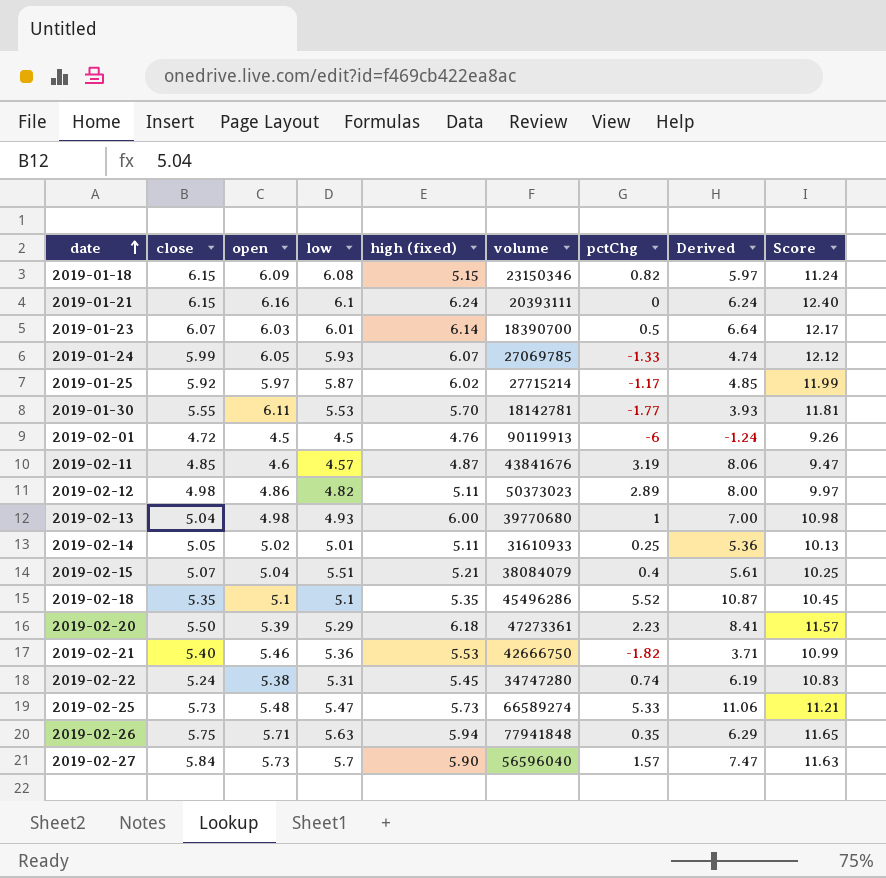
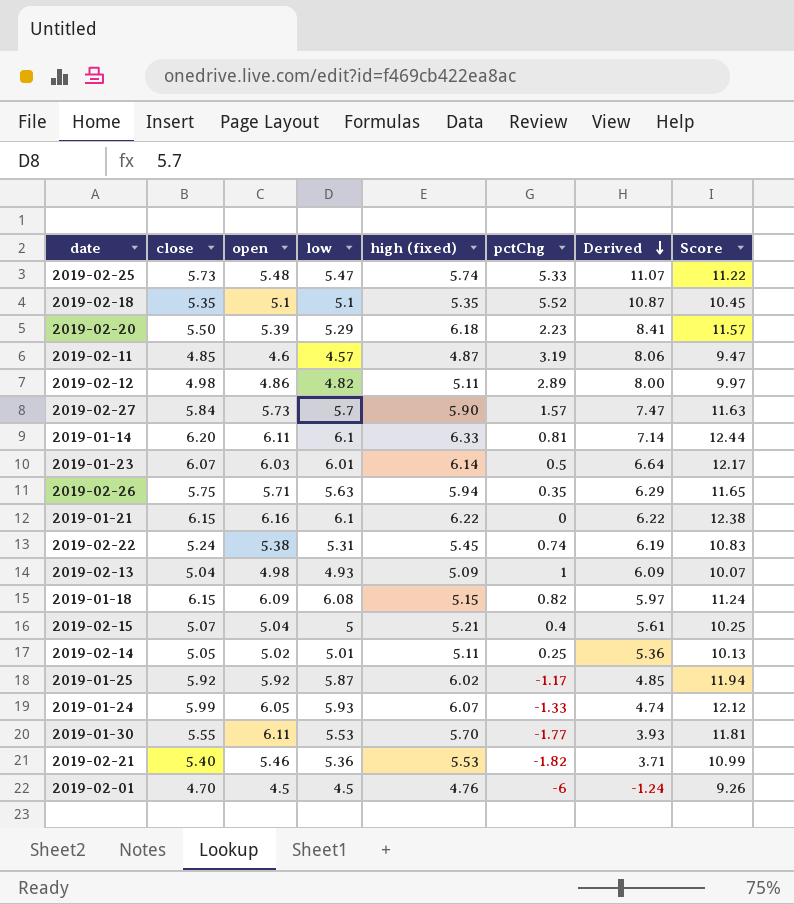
row order: date ascending -> Derived descending
column volume | position: 6 -> none
2019-02-25 | high (fixed): 5.73 -> 5.74
2019-02-25 | Derived: 11.06 -> 11.07
2019-02-25 | Score: 11.21 -> 11.22
row 2019-01-14: none -> 6.20 | 6.11 | 6.1 | 6.33 | 0.81 | 7.14 | 12.44
2019-01-21 | high (fixed): 6.24 -> 6.22
2019-01-21 | Derived: 6.24 -> 6.22
2019-01-21 | Score: 12.40 -> 12.38
2019-02-13 | high (fixed): 6.00 -> 5.09
2019-02-13 | Derived: 7.00 -> 6.09
2019-02-13 | Score: 10.98 -> 10.07
2019-02-15 | low: 5.51 -> 5
2019-01-25 | open: 5.97 -> 5.92
2019-01-25 | Score: 11.99 -> 11.94
2019-02-01 | close: 4.72 -> 4.70

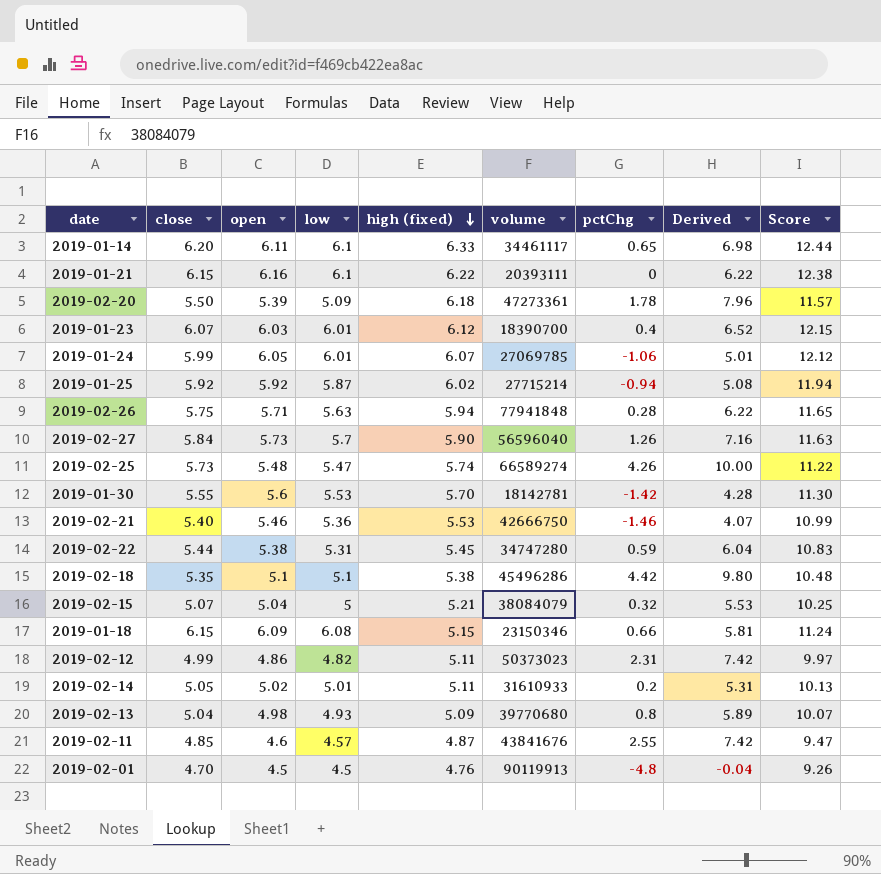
row order: Derived descending -> high (fixed) descending
column volume | position: none -> 6
2019-01-14 | pctChg: 0.81 -> 0.65
2019-01-14 | Derived: 7.14 -> 6.98
2019-02-20 | low: 5.29 -> 5.09
2019-02-20 | pctChg: 2.23 -> 1.78
2019-02-20 | Derived: 8.41 -> 7.96
2019-01-23 | high (fixed): 6.14 -> 6.12
2019-01-23 | pctChg: 0.5 -> 0.4
2019-01-23 | Derived: 6.64 -> 6.52
2019-01-23 | Score: 12.17 -> 12.15
2019-01-24 | low: 5.93 -> 6.01
2019-01-24 | pctChg: -1.33 -> -1.06
2019-01-24 | Derived: 4.74 -> 5.01
2019-01-25 | pctChg: -1.17 -> -0.94
2019-01-25 | Derived: 4.85 -> 5.08
2019-02-26 | pctChg: 0.35 -> 0.28
2019-02-26 | Derived: 6.29 -> 6.22
2019-02-27 | pctChg: 1.57 -> 1.26
2019-02-27 | Derived: 7.47 -> 7.16
2019-02-25 | pctChg: 5.33 -> 4.26
2019-02-25 | Derived: 11.07 -> 10.00
2019-01-30 | open: 6.11 -> 5.6
2019-01-30 | pctChg: -1.77 -> -1.42
2019-01-30 | Derived: 3.93 -> 4.28
2019-01-30 | Score: 11.81 -> 11.30
2019-02-21 | pctChg: -1.82 -> -1.46
2019-02-21 | Derived: 3.71 -> 4.07
2019-02-22 | close: 5.24 -> 5.44
2019-02-22 | pctChg: 0.74 -> 0.59
2019-02-22 | Derived: 6.19 -> 6.04
2019-02-18 | high (fixed): 5.35 -> 5.38
2019-02-18 | pctChg: 5.52 -> 4.42
2019-02-18 | Derived: 10.87 -> 9.80
2019-02-18 | Score: 10.45 -> 10.48
2019-02-15 | pctChg: 0.4 -> 0.32
2019-02-15 | Derived: 5.61 -> 5.53
2019-01-18 | pctChg: 0.82 -> 0.66
2019-01-18 | Derived: 5.97 -> 5.81
2019-02-12 | close: 4.98 -> 4.99
2019-02-12 | pctChg: 2.89 -> 2.31
2019-02-12 | Derived: 8.00 -> 7.42
2019-02-14 | pctChg: 0.25 -> 0.2
2019-02-14 | Derived: 5.36 -> 5.31
2019-02-13 | pctChg: 1 -> 0.8
2019-02-13 | Derived: 6.09 -> 5.89
2019-02-11 | pctChg: 3.19 -> 2.55
2019-02-11 | Derived: 8.06 -> 7.42
2019-02-01 | pctChg: -6 -> -4.8
2019-02-01 | Derived: -1.24 -> -0.04

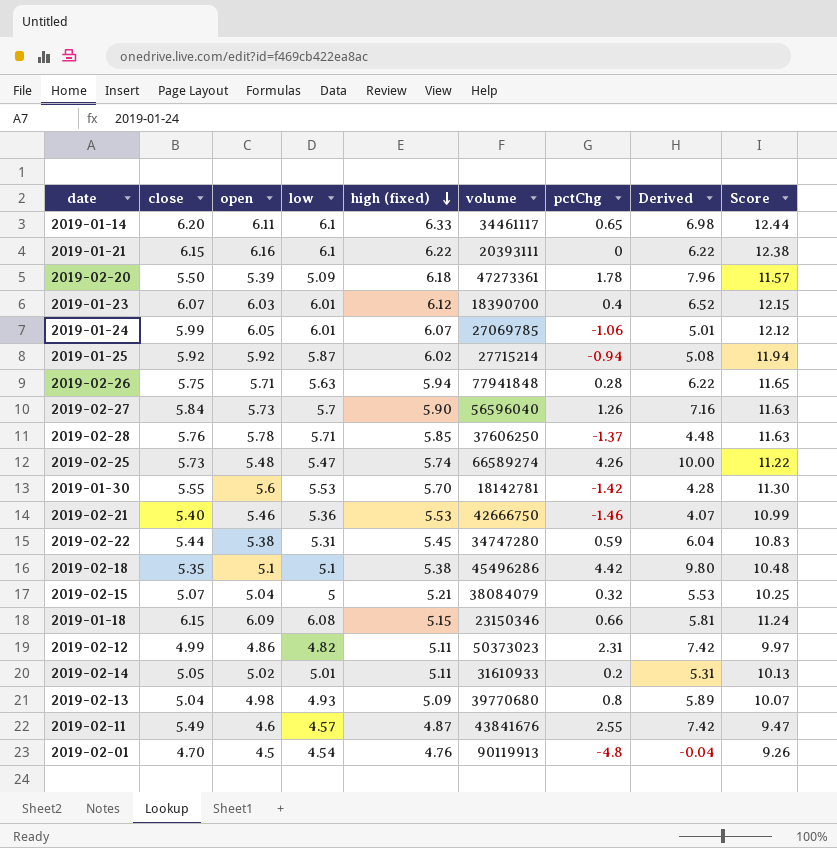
row 2019-02-28: none -> 5.76 | 5.78 | 5.71 | 5.85 | 37606250 | -1.37 | 4.48 | 11.63
2019-02-11 | close: 4.85 -> 5.49
2019-02-01 | low: 4.5 -> 4.54

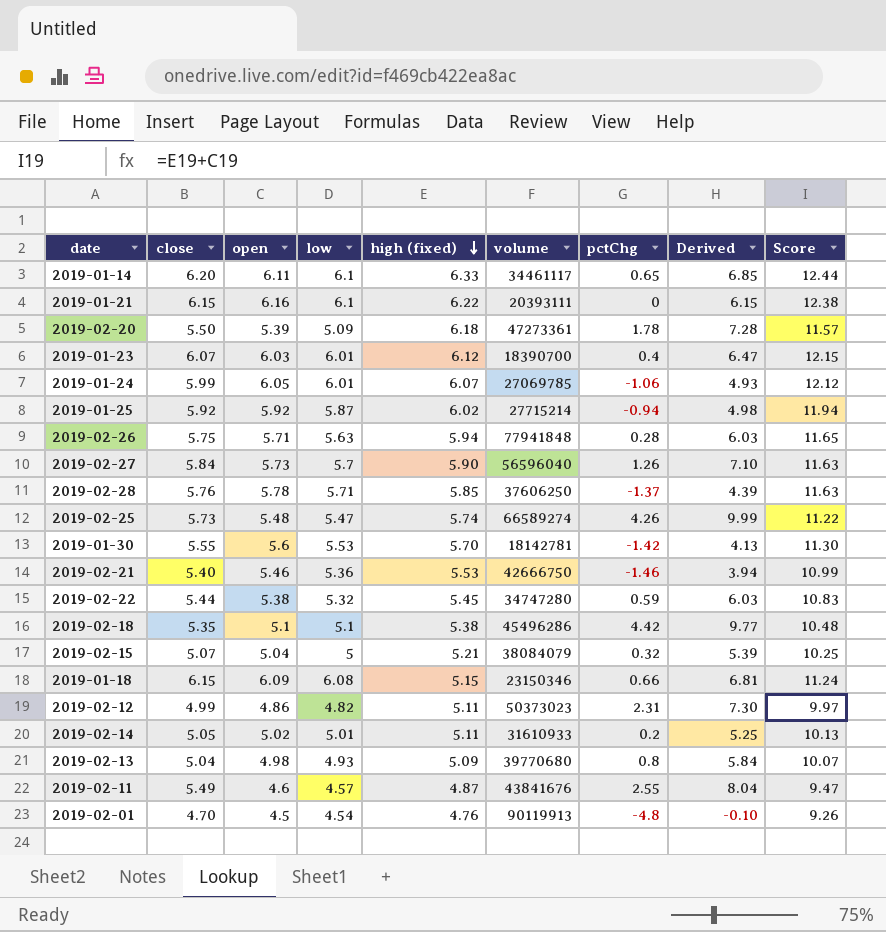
column Derived | formula: [high (fixed)] + [pctChg] -> [close] + [pctChg]
2019-02-22 | low: 5.31 -> 5.32

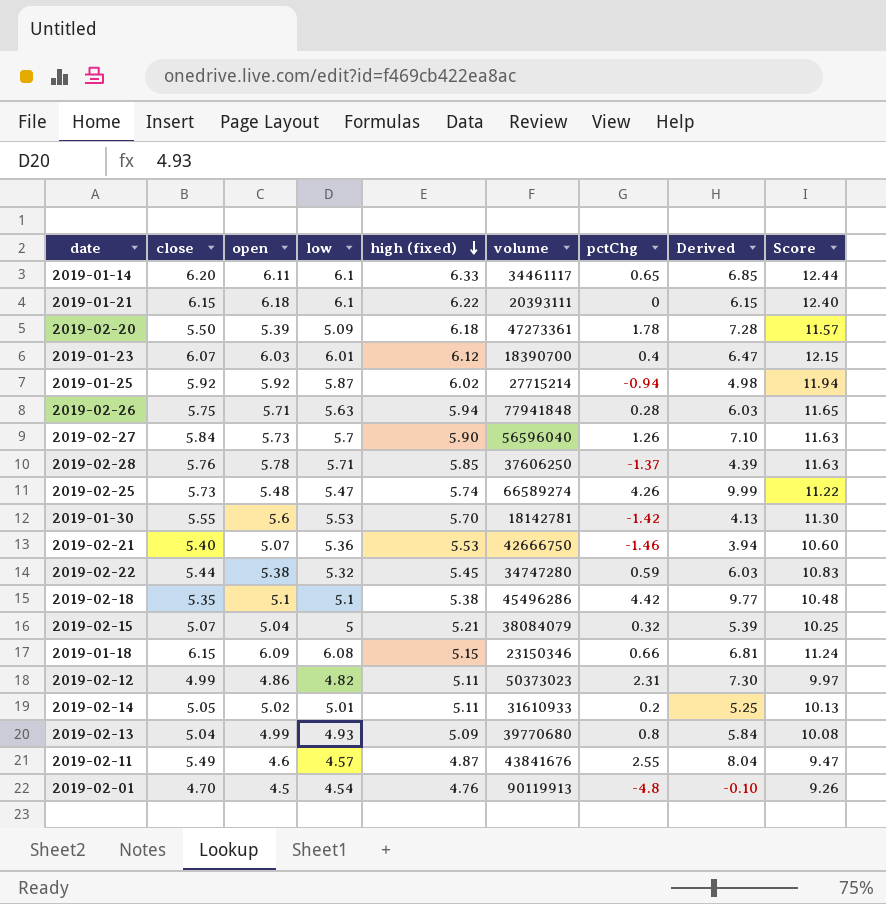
row 2019-01-24: 5.99 | 6.05 | 6.01 | 6.07 | 27069785 | -1.06 | 4.93 | 12.12 -> none
2019-01-21 | open: 6.16 -> 6.18
2019-01-21 | Score: 12.38 -> 12.40
2019-02-21 | open: 5.46 -> 5.07
2019-02-21 | Score: 10.99 -> 10.60
2019-02-13 | open: 4.98 -> 4.99
2019-02-13 | Score: 10.07 -> 10.08

